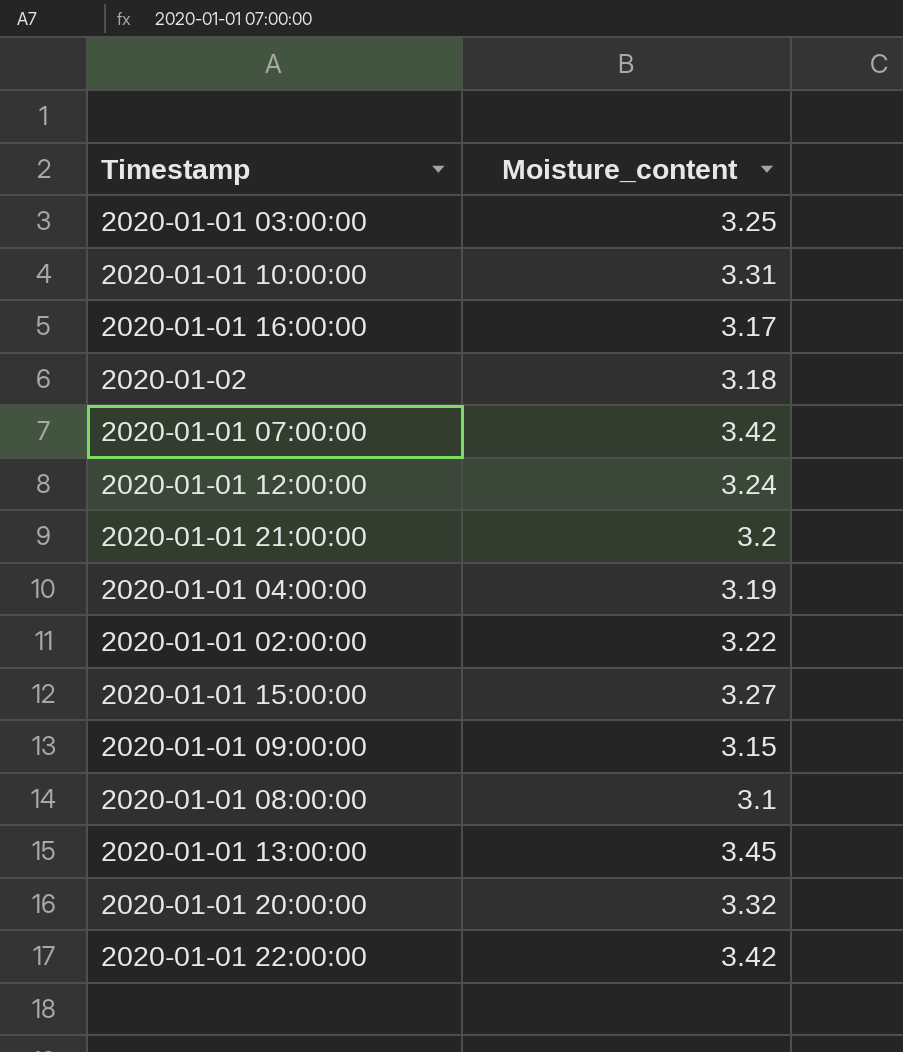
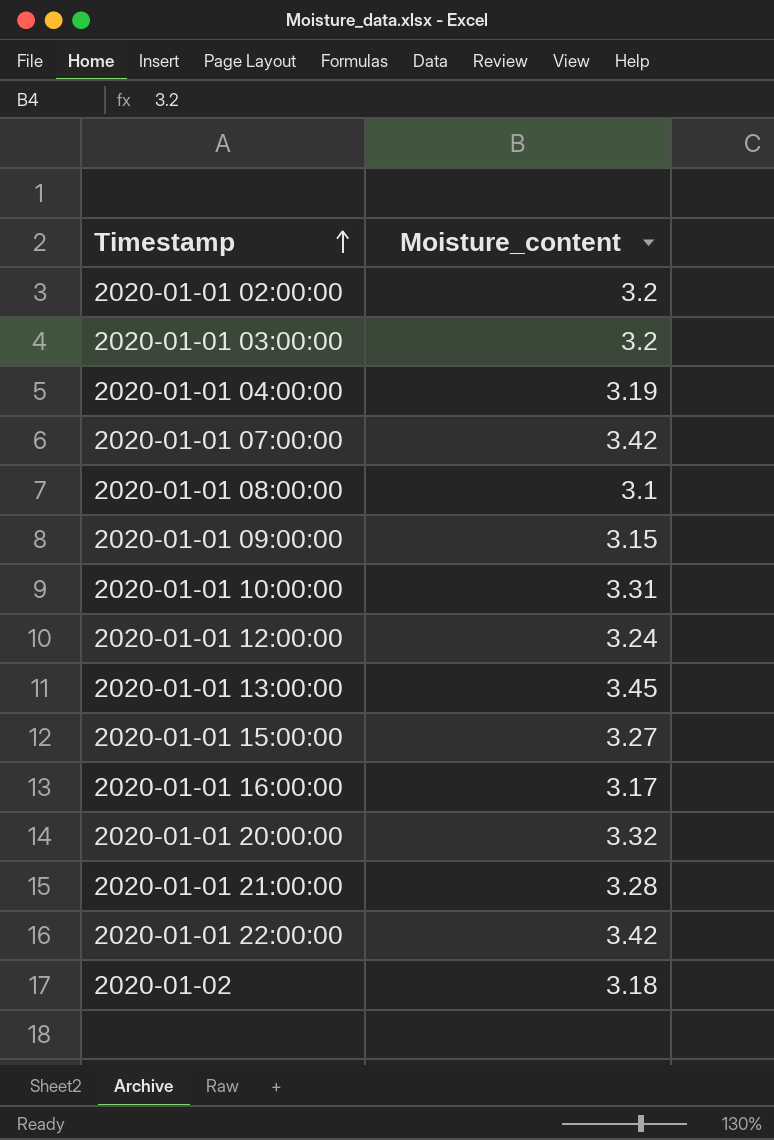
row order: none -> Timestamp ascending
2020-01-01 02:00:00 | Moisture_content: 3.22 -> 3.2
2020-01-01 03:00:00 | Moisture_content: 3.25 -> 3.2
2020-01-01 21:00:00 | Moisture_content: 3.2 -> 3.28

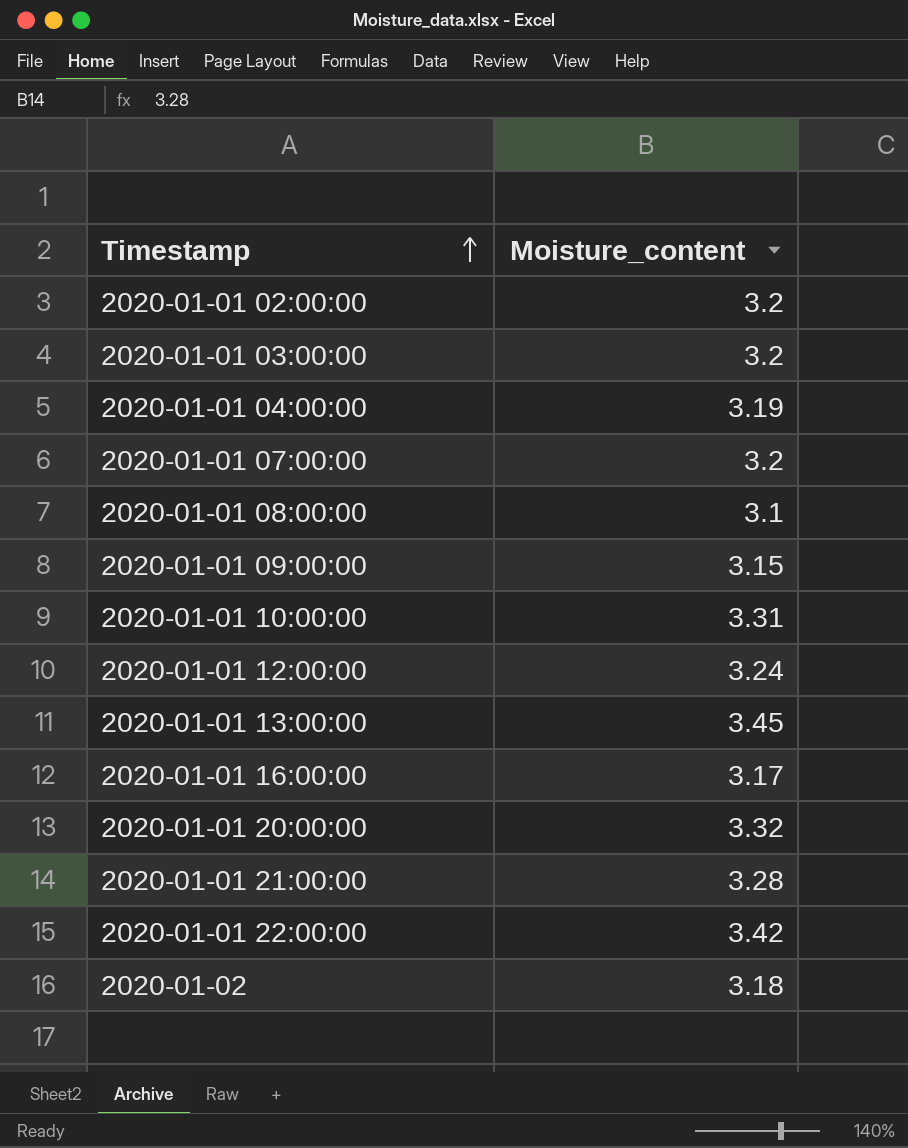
row 2020-01-01 15:00:00: 3.27 -> none
2020-01-01 07:00:00 | Moisture_content: 3.42 -> 3.2

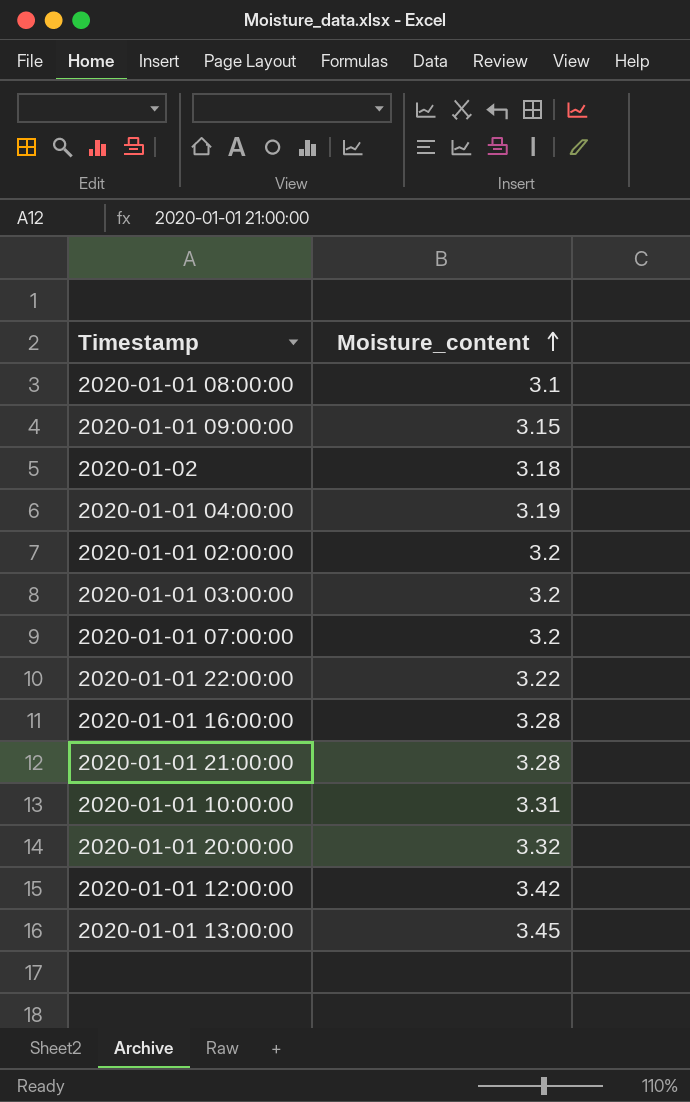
row order: Timestamp ascending -> Moisture_content ascending
2020-01-01 22:00:00 | Moisture_content: 3.42 -> 3.22
2020-01-01 16:00:00 | Moisture_content: 3.17 -> 3.28
2020-01-01 12:00:00 | Moisture_content: 3.24 -> 3.42

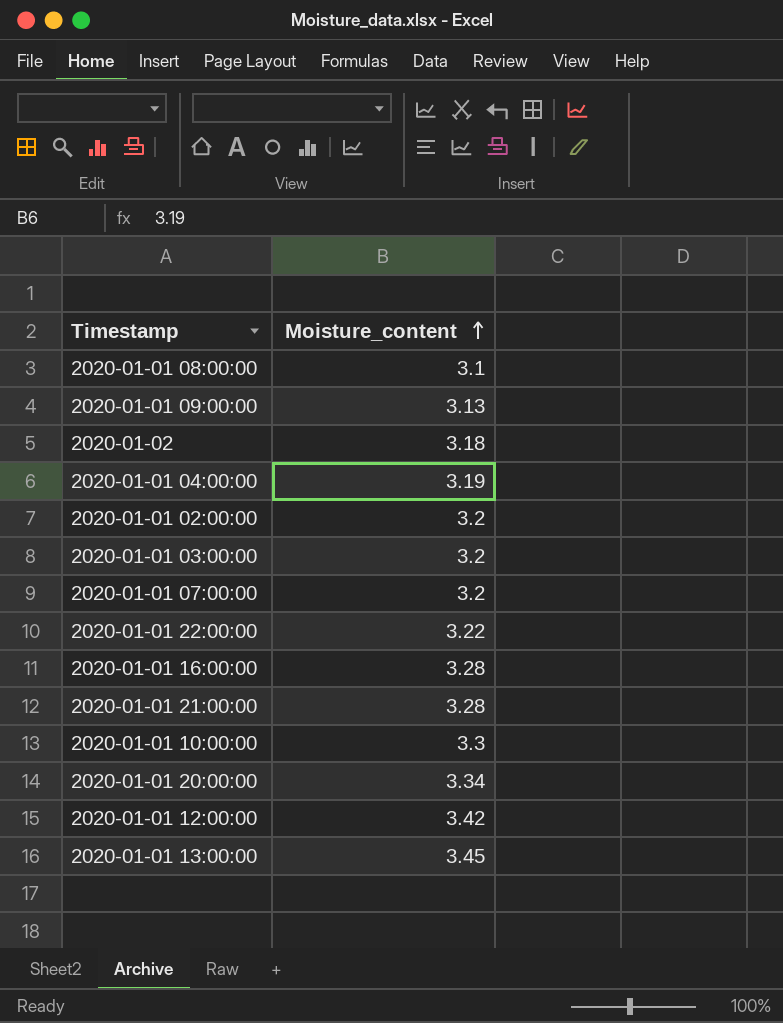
2020-01-01 09:00:00 | Moisture_content: 3.15 -> 3.13
2020-01-01 10:00:00 | Moisture_content: 3.31 -> 3.3
2020-01-01 20:00:00 | Moisture_content: 3.32 -> 3.34

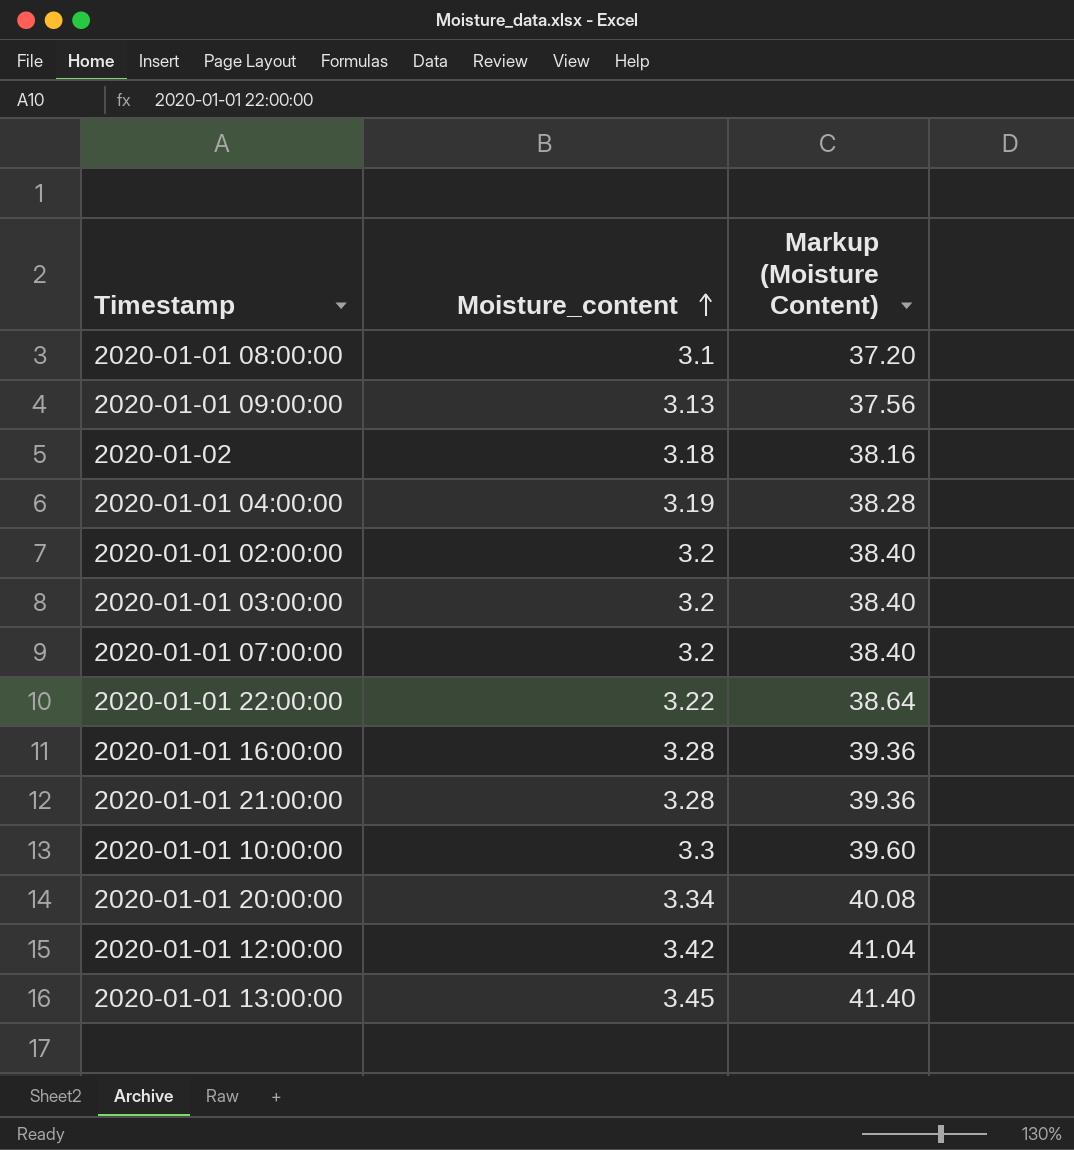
column Markup (Moisture Content) | formula: none -> [Moisture_content] * 12

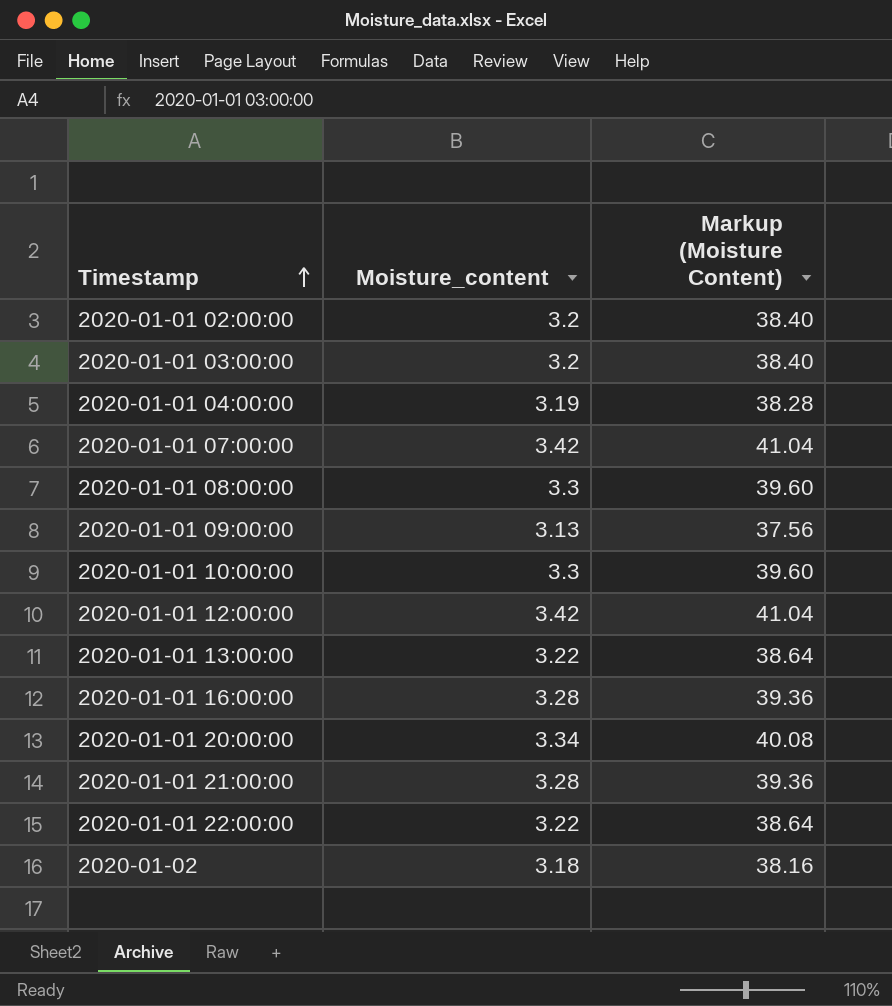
row order: Moisture_content ascending -> Timestamp ascending
2020-01-01 07:00:00 | Moisture_content: 3.2 -> 3.42
2020-01-01 07:00:00 | Markup (Moisture Content): 38.40 -> 41.04
2020-01-01 08:00:00 | Moisture_content: 3.1 -> 3.3
2020-01-01 08:00:00 | Markup (Moisture Content): 37.20 -> 39.60
2020-01-01 13:00:00 | Moisture_content: 3.45 -> 3.22
2020-01-01 13:00:00 | Markup (Moisture Content): 41.40 -> 38.64

